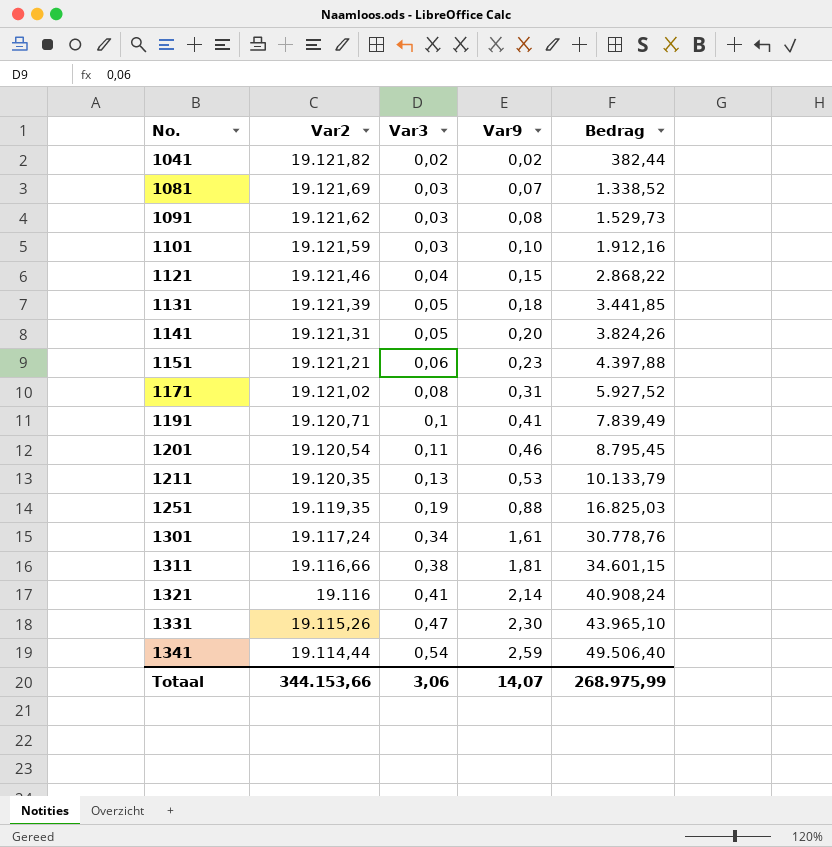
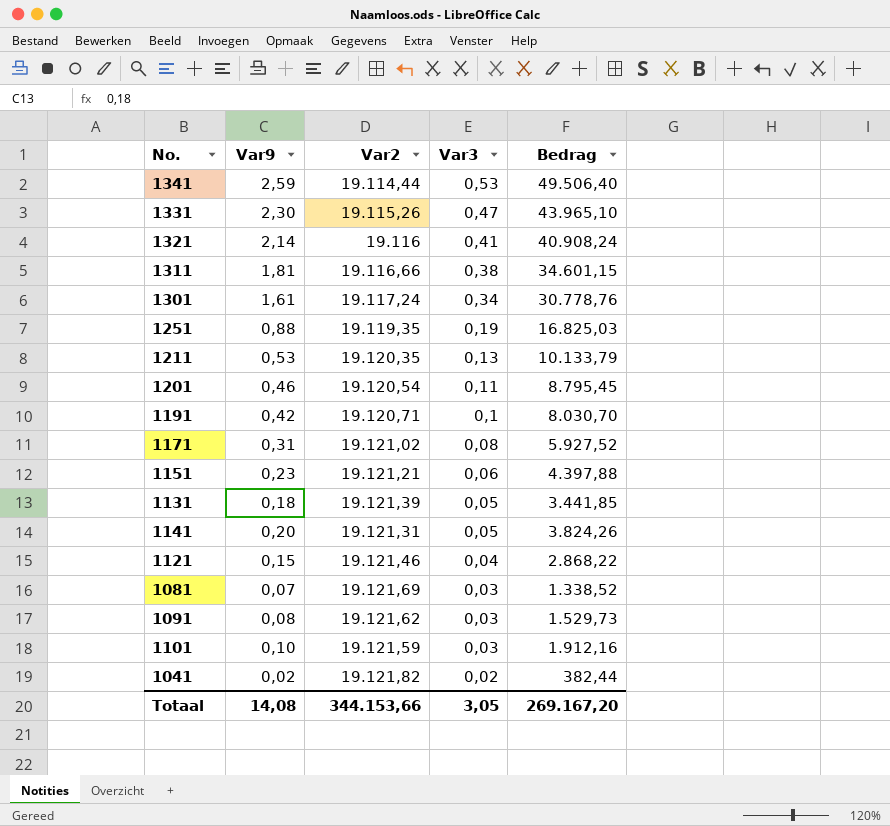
row order: No. ascending -> Var3 descending
column Var9 | position: 4 -> 2
1341 | Var3: 0,54 -> 0,53
1191 | Var9: 0,41 -> 0,42
1191 | Bedrag: 7.839,49 -> 8.030,70
Totaal | Var9: 14,07 -> 14,08
Totaal | Var3: 3,06 -> 3,05
Totaal | Bedrag: 268.975,99 -> 269.167,20

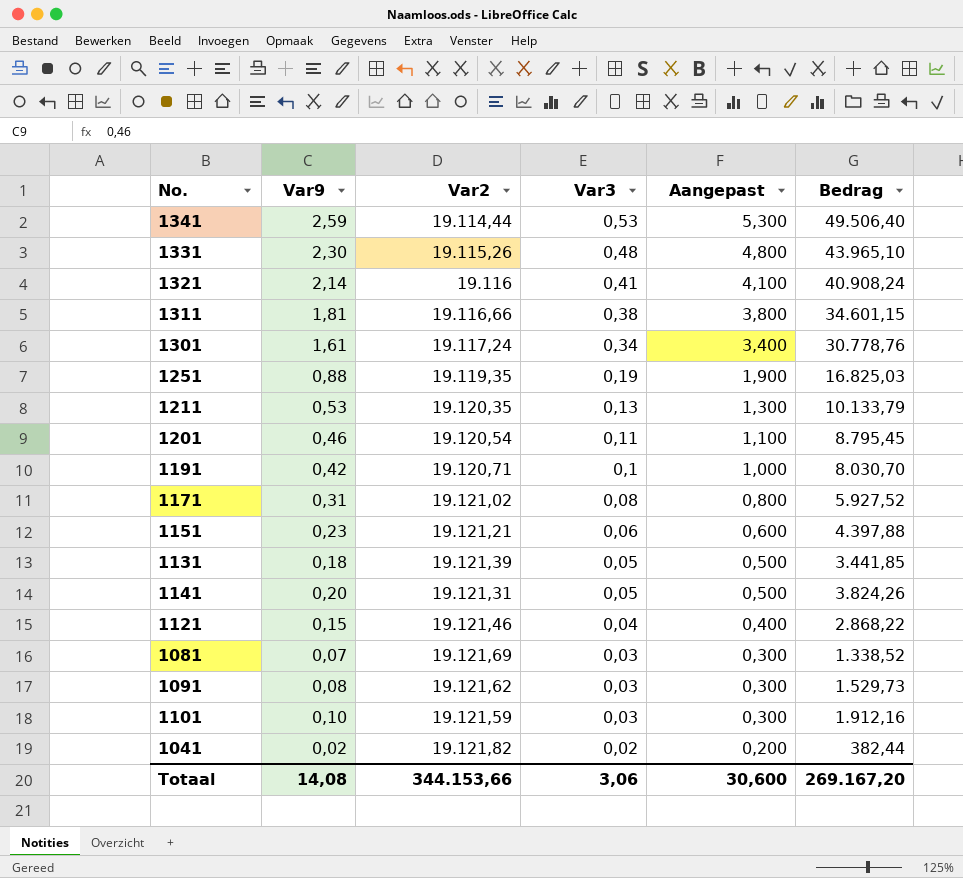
column Aangepast | formula: none -> [Var3] * 10
1331 | Var3: 0,47 -> 0,48
Totaal | Var3: 3,05 -> 3,06

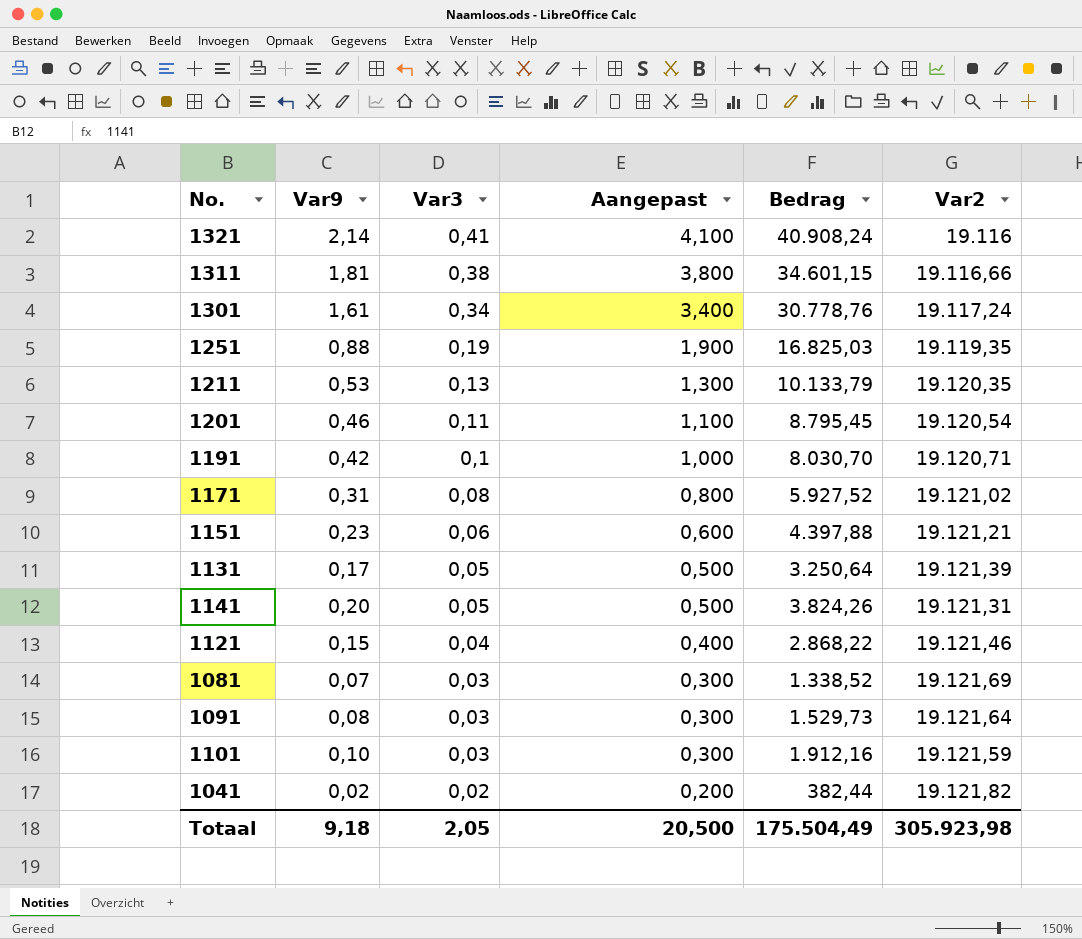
column Var2 | position: 3 -> 6
row 1341: 2,59 | 19.114,44 | 0,53 | 5,300 | 49.506,40 -> none
row 1331: 2,30 | 19.115,26 | 0,48 | 4,800 | 43.965,10 -> none
1131 | Var9: 0,18 -> 0,17
1131 | Bedrag: 3.441,85 -> 3.250,64
1091 | Var2: 19.121,62 -> 19.121,64
Totaal | Var9: 14,08 -> 9,18
Totaal | Var3: 3,06 -> 2,05
Totaal | Aangepast: 30,600 -> 20,500
Totaal | Bedrag: 269.167,20 -> 175.504,49
Totaal | Var2: 344.153,66 -> 305.923,98

